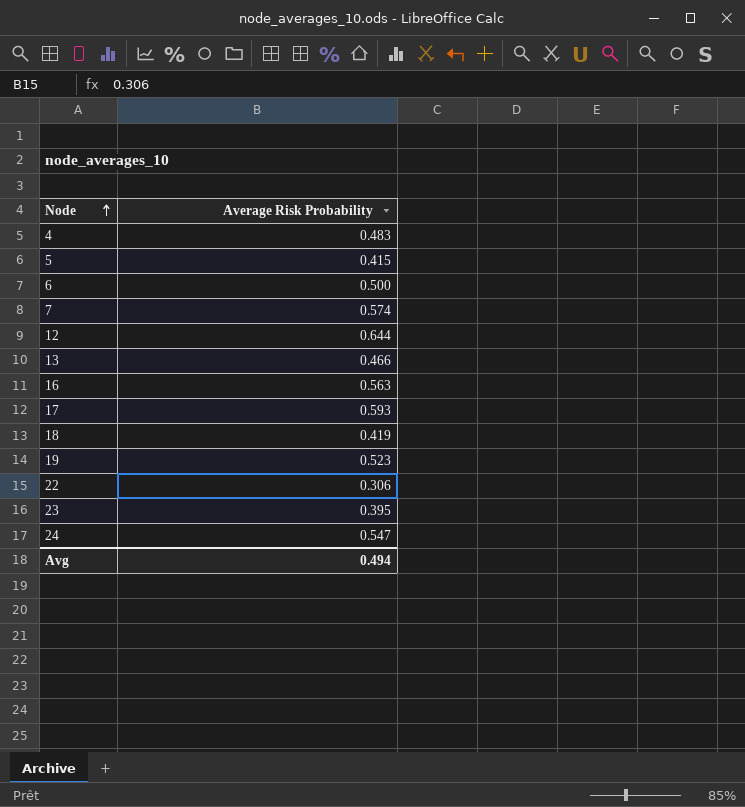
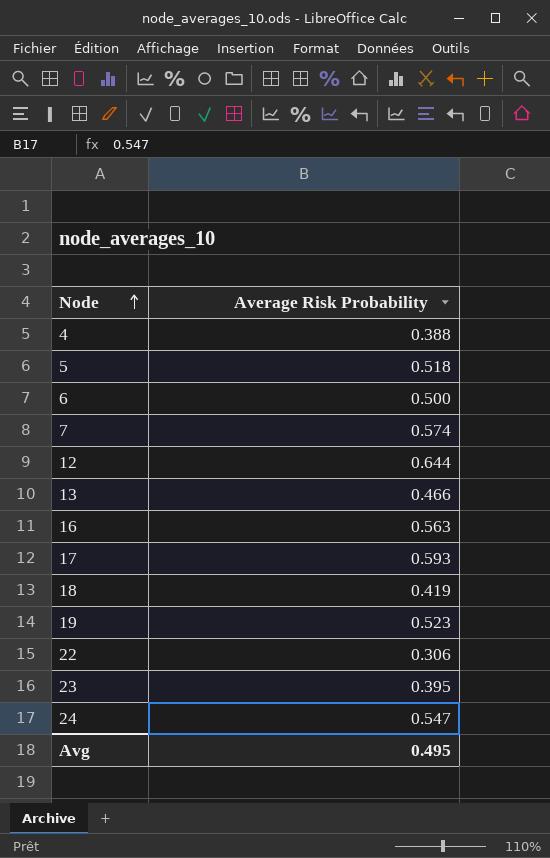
4 | Average Risk Probability: 0.483 -> 0.388
5 | Average Risk Probability: 0.415 -> 0.518
Avg | Average Risk Probability: 0.494 -> 0.495

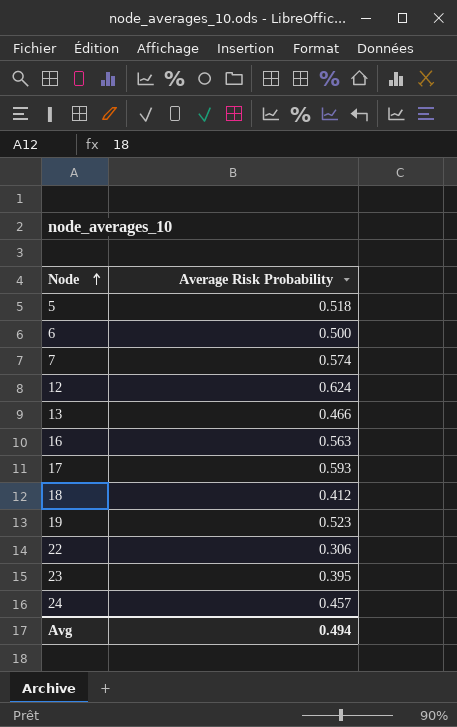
row 4: 0.388 -> none
12 | Average Risk Probability: 0.644 -> 0.624
18 | Average Risk Probability: 0.419 -> 0.412
24 | Average Risk Probability: 0.547 -> 0.457
Avg | Average Risk Probability: 0.495 -> 0.494

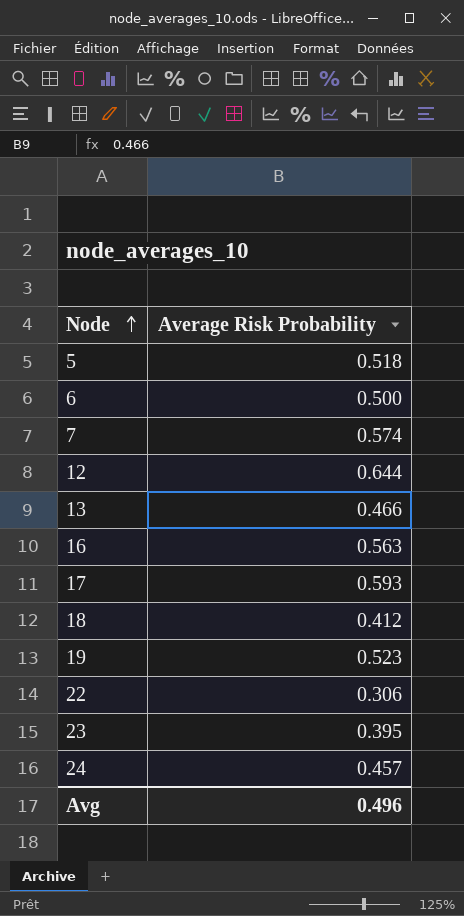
12 | Average Risk Probability: 0.624 -> 0.644
Avg | Average Risk Probability: 0.494 -> 0.496

